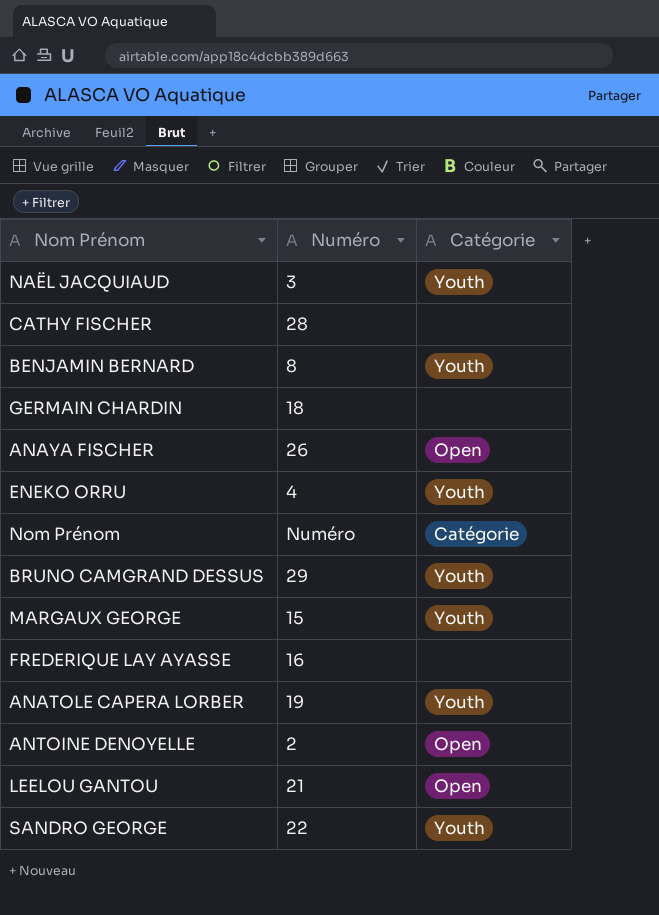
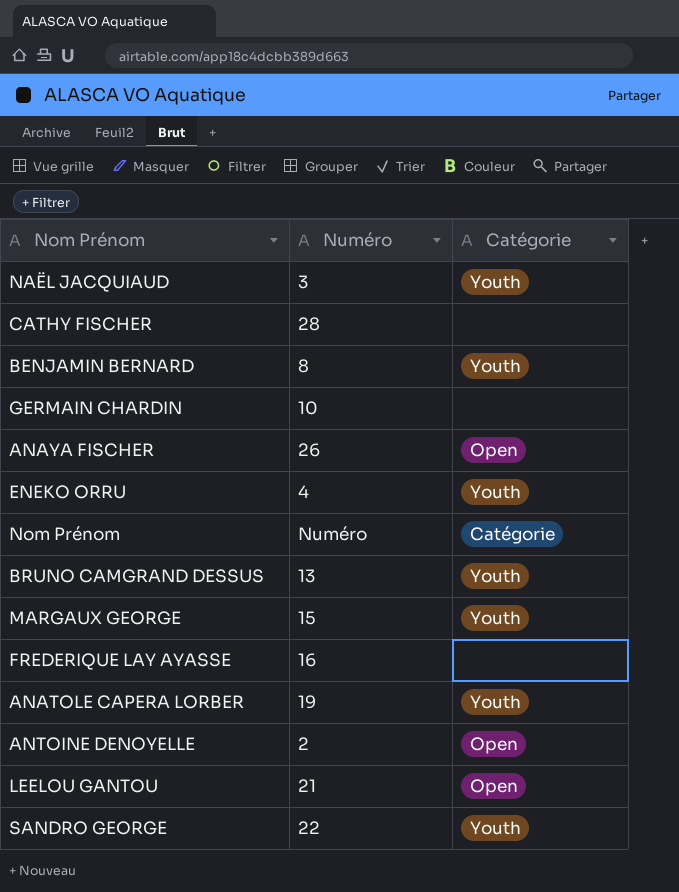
GERMAIN CHARDIN | Numéro: 18 -> 10
BRUNO CAMGRAND DESSUS | Numéro: 29 -> 13

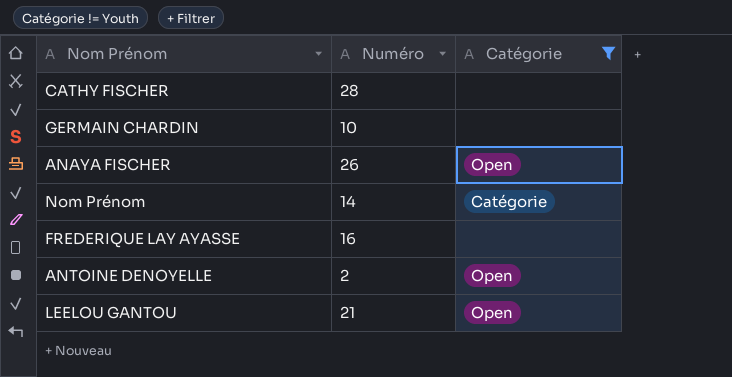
filter: none -> Catégorie != Youth
Nom Prénom | Numéro: Numéro -> 14

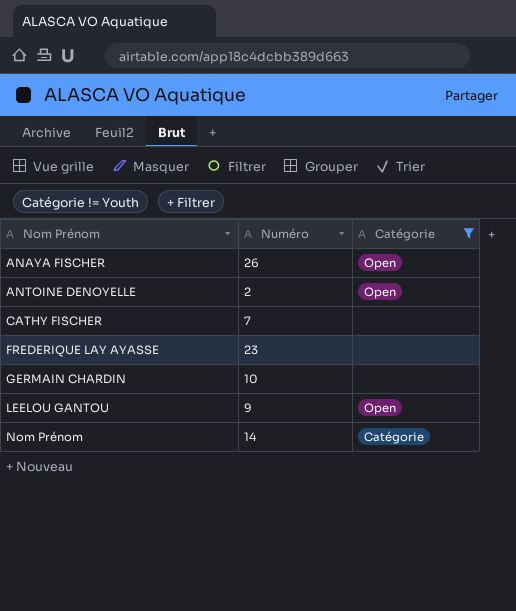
row order: none -> Nom Prénom ascending
CATHY FISCHER | Numéro: 28 -> 7
FREDERIQUE LAY AYASSE | Numéro: 16 -> 23
LEELOU GANTOU | Numéro: 21 -> 9

